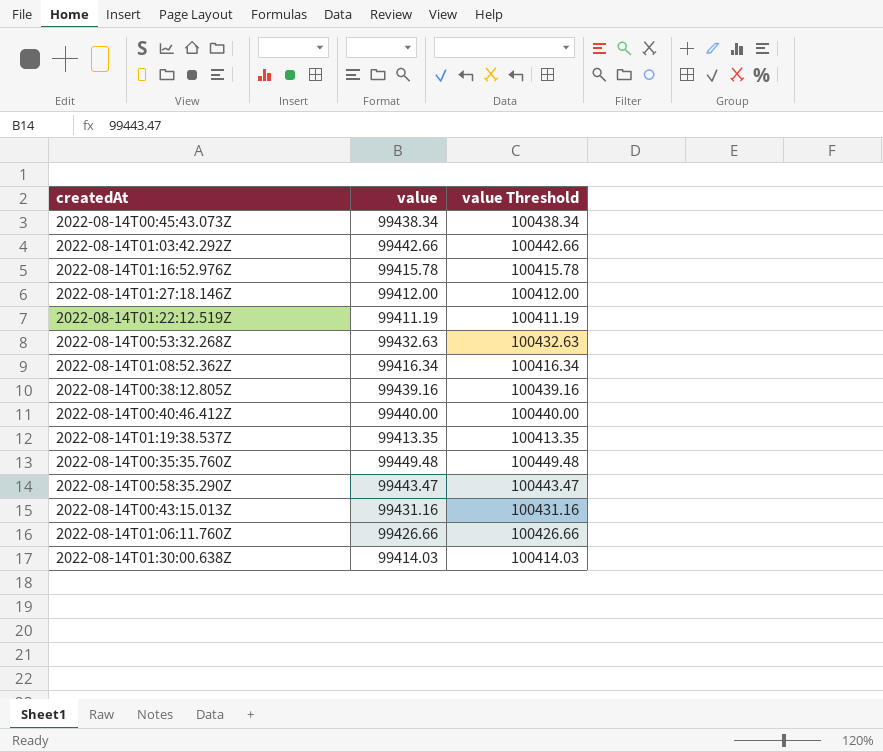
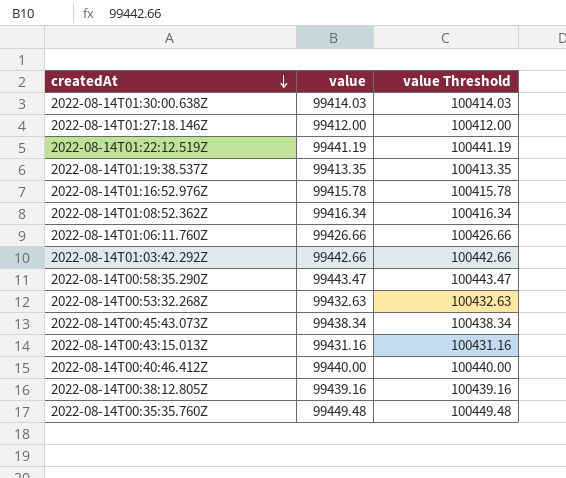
row order: none -> createdAt descending
2022-08-14T01:22:12.519Z | value: 99411.19 -> 99441.19
2022-08-14T01:22:12.519Z | value Threshold: 100411.19 -> 100441.19

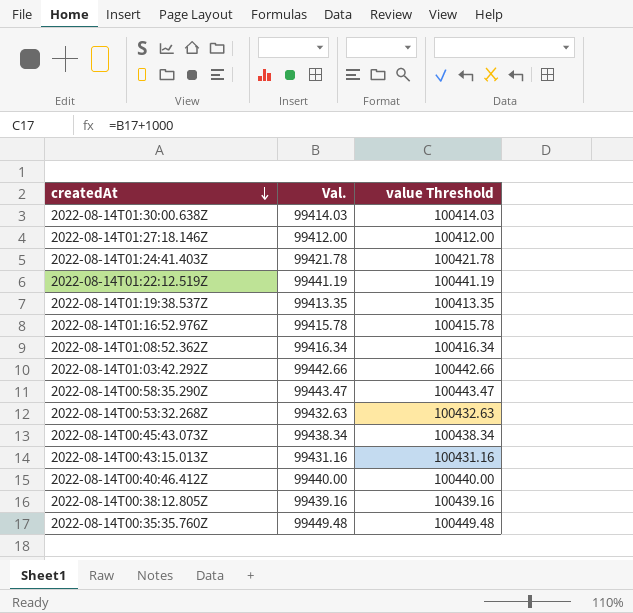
column name: value -> Val.
row 2022-08-14T01:06:11.760Z: 99426.66 | 100426.66 -> none
row 2022-08-14T01:24:41.403Z: none -> 99421.78 | 100421.78

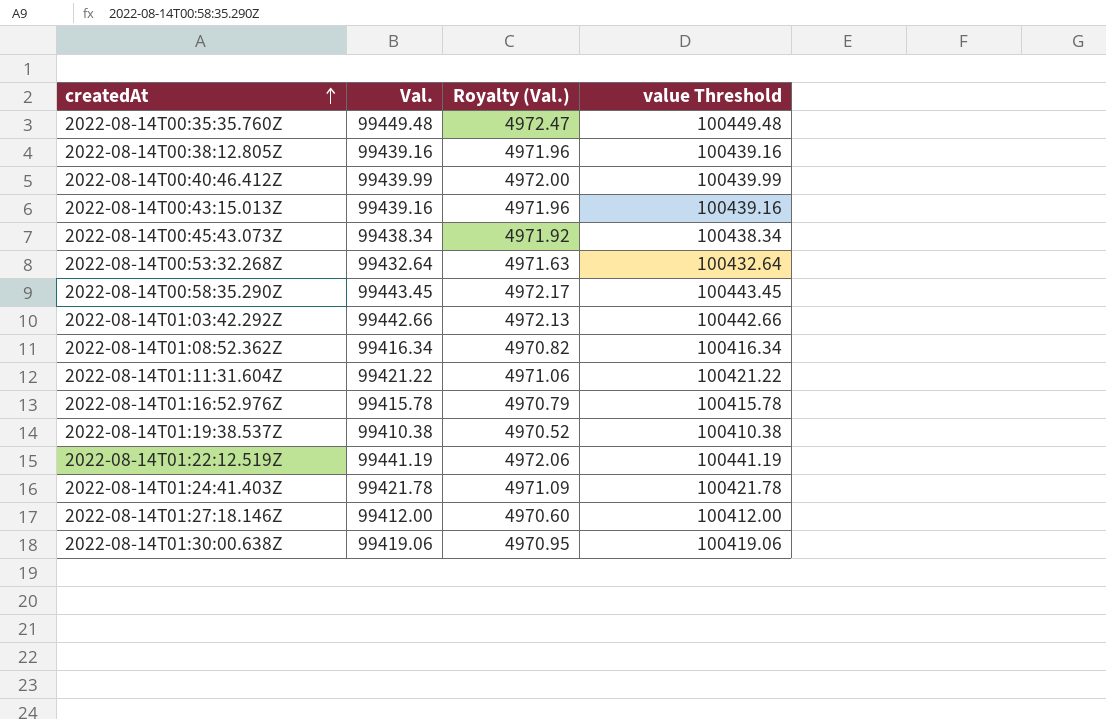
row order: createdAt descending -> createdAt ascending
column Royalty (Val.) | formula: none -> [Val.] * 0.05
2022-08-14T00:40:46.412Z | Val.: 99440.00 -> 99439.99
2022-08-14T00:40:46.412Z | value Threshold: 100440.00 -> 100439.99
2022-08-14T00:43:15.013Z | Val.: 99431.16 -> 99439.16
2022-08-14T00:43:15.013Z | value Threshold: 100431.16 -> 100439.16
2022-08-14T00:53:32.268Z | Val.: 99432.63 -> 99432.64
2022-08-14T00:53:32.268Z | value Threshold: 100432.63 -> 100432.64
2022-08-14T00:58:35.290Z | Val.: 99443.47 -> 99443.45
2022-08-14T00:58:35.290Z | value Threshold: 100443.47 -> 100443.45
row 2022-08-14T01:11:31.604Z: none -> 99421.22 | 4971.06 | 100421.22
2022-08-14T01:19:38.537Z | Val.: 99413.35 -> 99410.38
2022-08-14T01:19:38.537Z | value Threshold: 100413.35 -> 100410.38
2022-08-14T01:30:00.638Z | Val.: 99414.03 -> 99419.06
2022-08-14T01:30:00.638Z | value Threshold: 100414.03 -> 100419.06

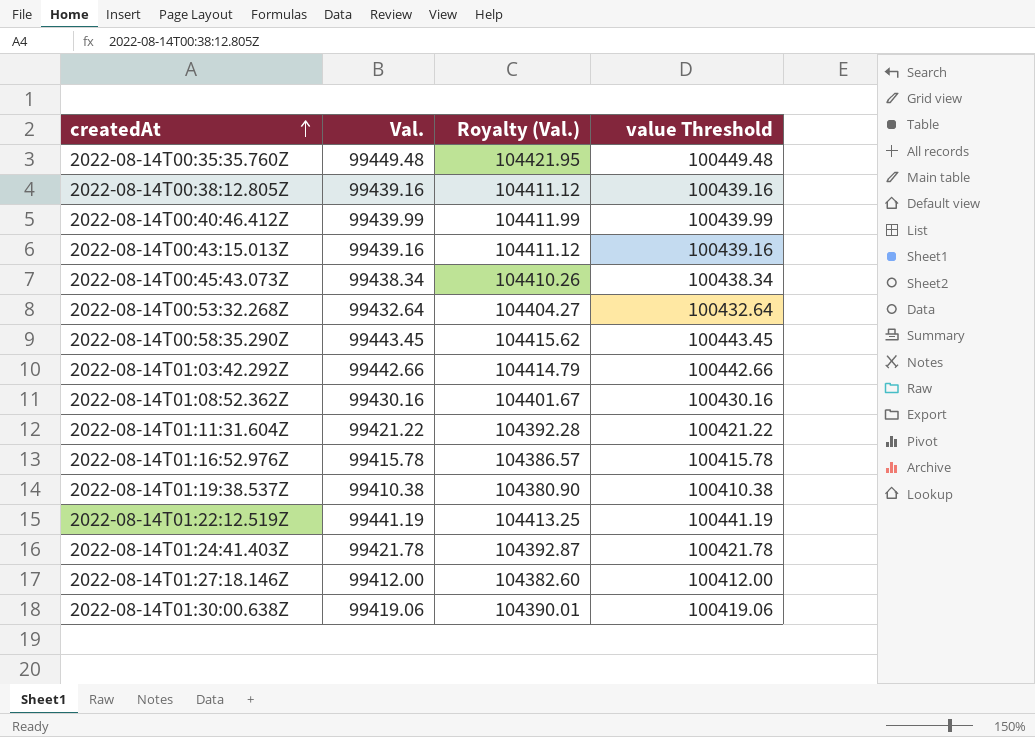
column Royalty (Val.) | formula: [Val.] * 0.05 -> [Val.] * 1.05
2022-08-14T01:08:52.362Z | Val.: 99416.34 -> 99430.16
2022-08-14T01:08:52.362Z | value Threshold: 100416.34 -> 100430.16

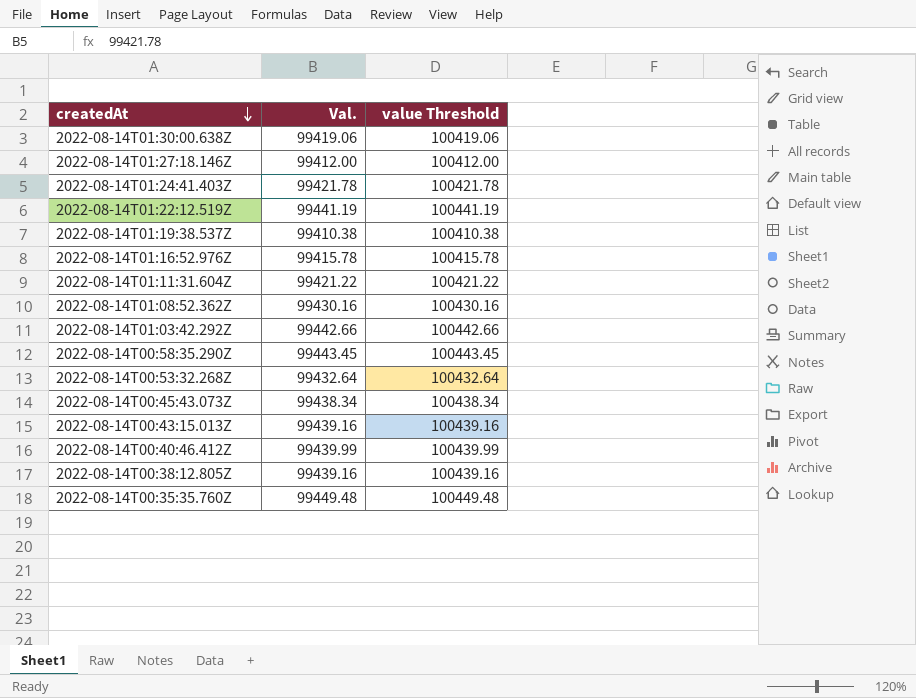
row order: createdAt ascending -> createdAt descending
column Royalty (Val.) | formula: [Val.] * 1.05 -> none

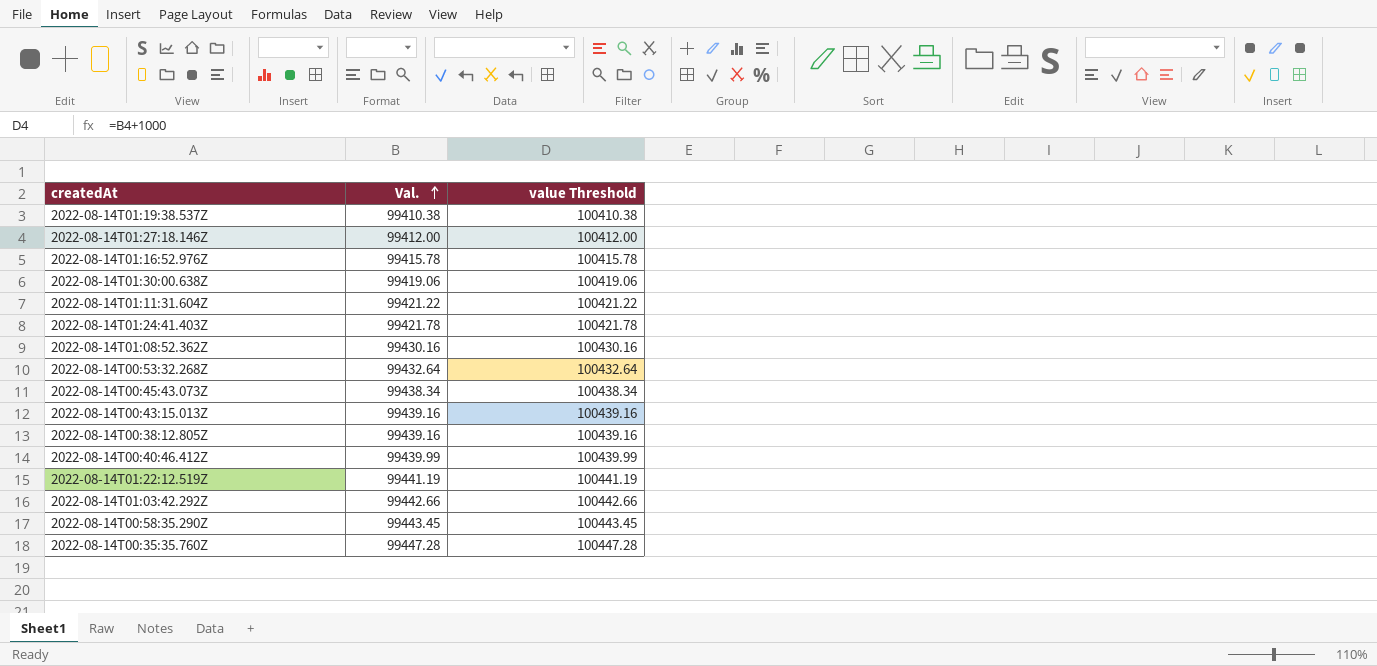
row order: createdAt descending -> Val. ascending
2022-08-14T00:35:35.760Z | Val.: 99449.48 -> 99447.28
2022-08-14T00:35:35.760Z | value Threshold: 100449.48 -> 100447.28

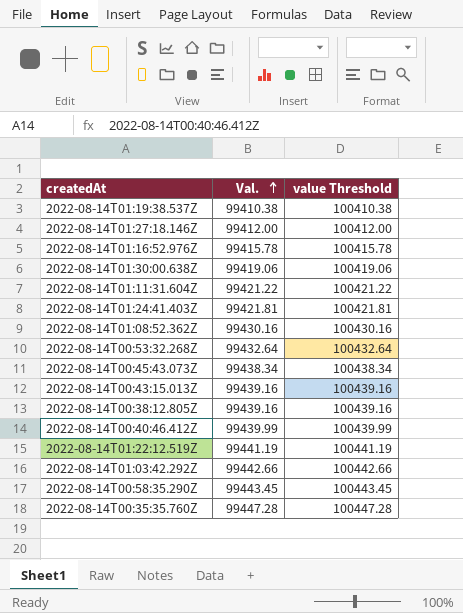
2022-08-14T01:24:41.403Z | Val.: 99421.78 -> 99421.81
2022-08-14T01:24:41.403Z | value Threshold: 100421.78 -> 100421.81

